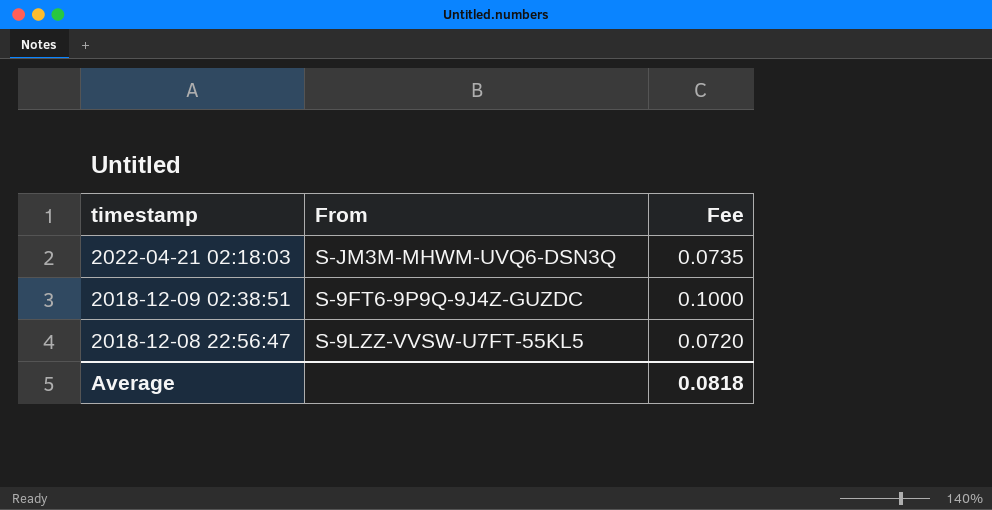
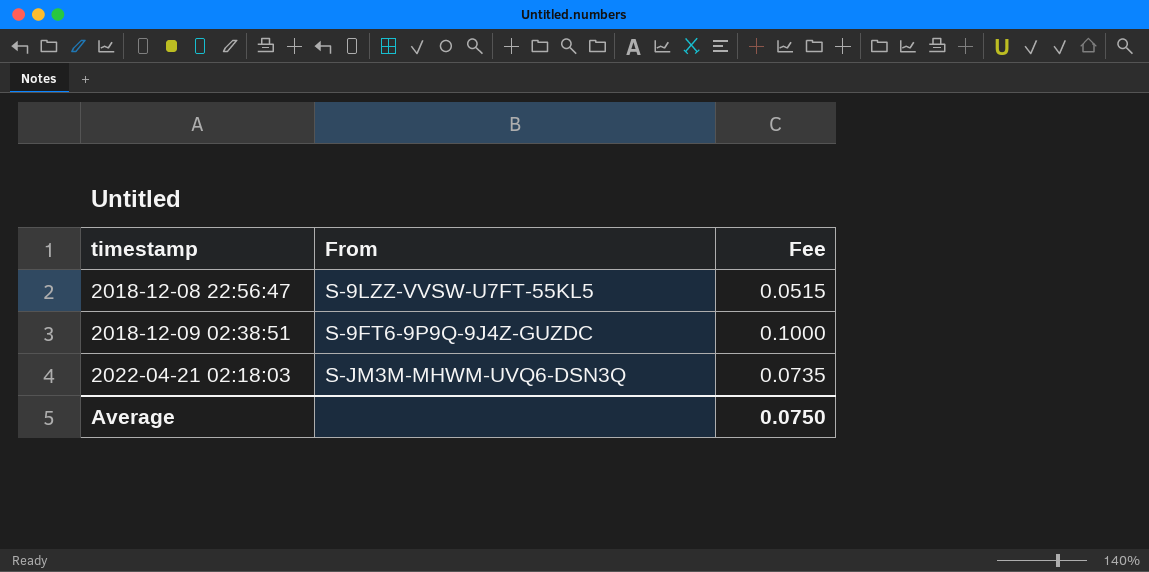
row order: timestamp descending -> timestamp ascending
2018-12-08 22:56:47 | Fee: 0.0720 -> 0.0515
Average | Fee: 0.0818 -> 0.0750

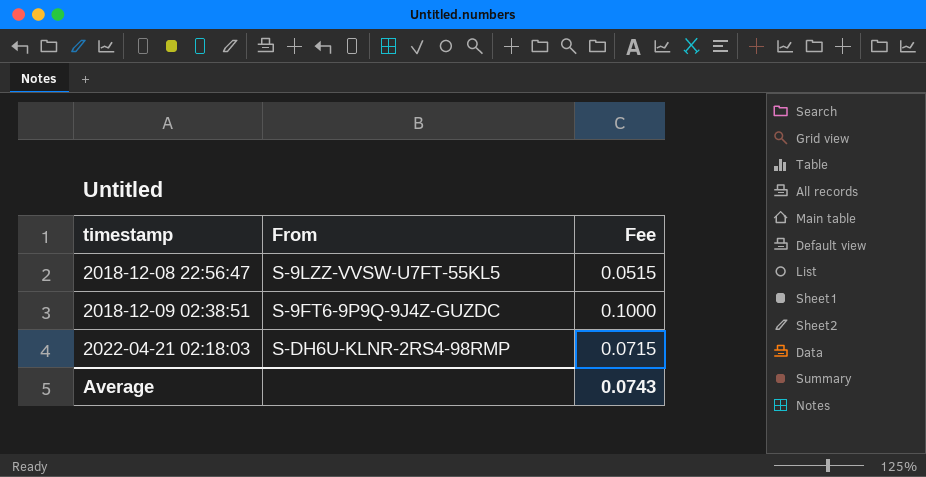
2022-04-21 02:18:03 | From: S-JM3M-MHWM-UVQ6-DSN3Q -> S-DH6U-KLNR-2RS4-98RMP
2022-04-21 02:18:03 | Fee: 0.0735 -> 0.0715
Average | Fee: 0.0750 -> 0.0743

